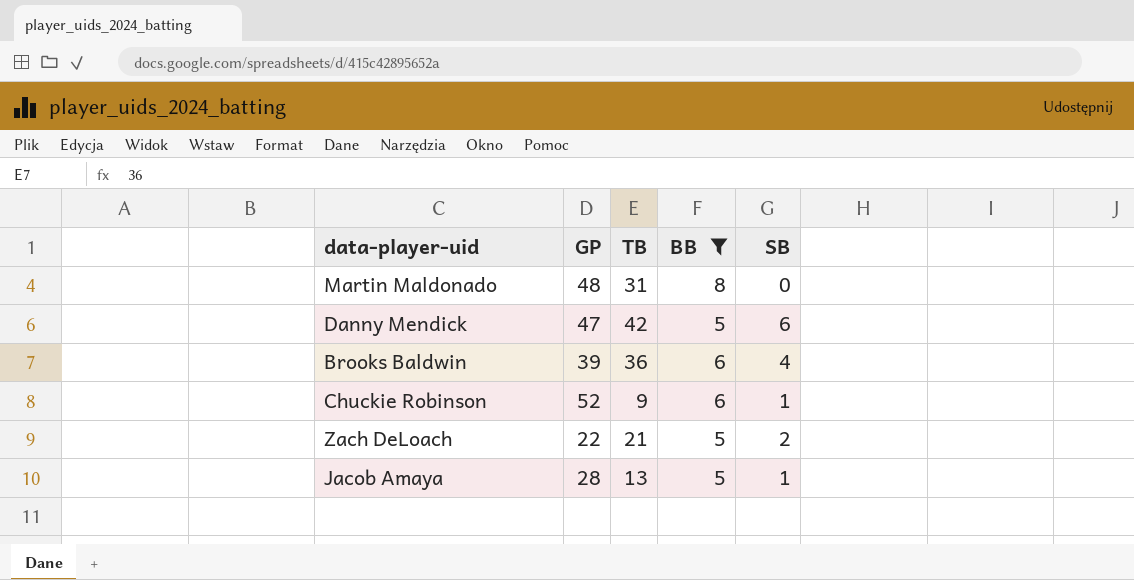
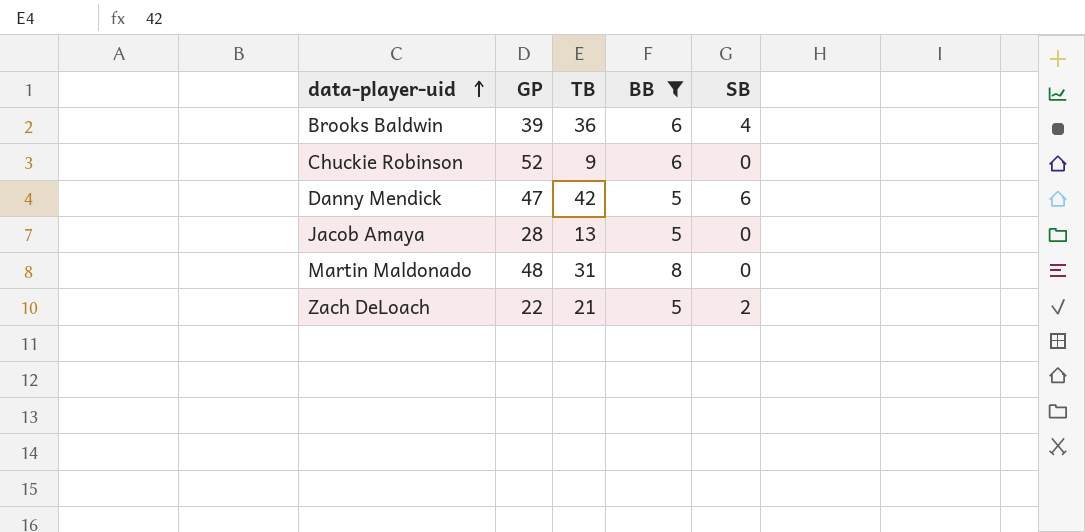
row order: none -> data-player-uid ascending
Chuckie Robinson | SB: 1 -> 0
Jacob Amaya | SB: 1 -> 0

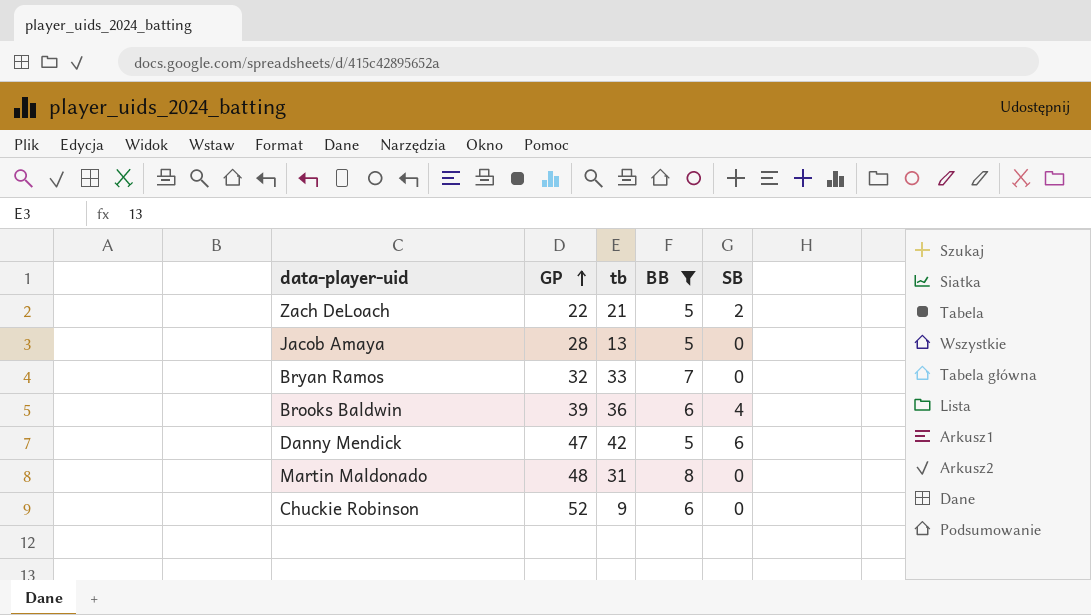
row order: data-player-uid ascending -> GP ascending
column name: TB -> tb
row Bryan Ramos: none -> 32 | 33 | 7 | 0

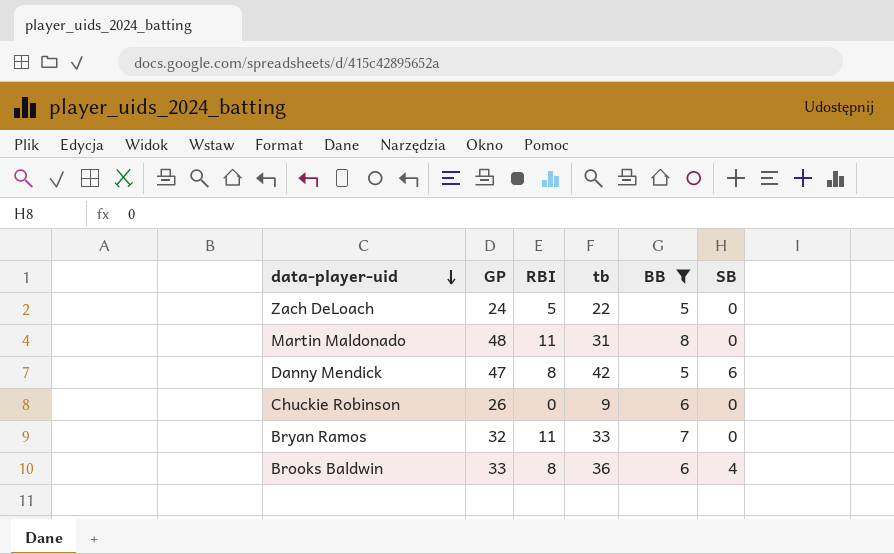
row order: GP ascending -> data-player-uid descending
column RBI | position: none -> 3
row Jacob Amaya: 28 | 13 | 5 | 0 -> none
Zach DeLoach | GP: 22 -> 24
Zach DeLoach | tb: 21 -> 22
Zach DeLoach | SB: 2 -> 0
Chuckie Robinson | GP: 52 -> 26
Brooks Baldwin | GP: 39 -> 33

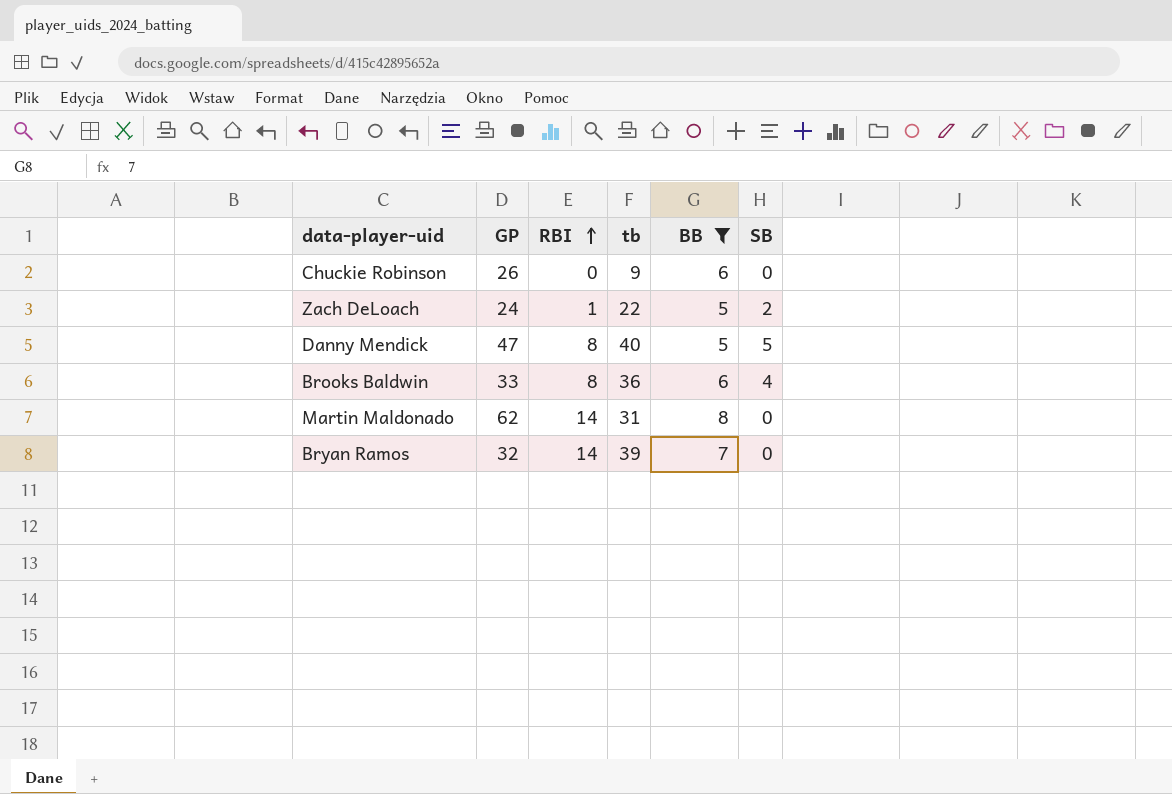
row order: data-player-uid descending -> RBI ascending
Zach DeLoach | RBI: 5 -> 1
Zach DeLoach | SB: 0 -> 2
Danny Mendick | tb: 42 -> 40
Danny Mendick | SB: 6 -> 5
Martin Maldonado | GP: 48 -> 62
Martin Maldonado | RBI: 11 -> 14
Bryan Ramos | RBI: 11 -> 14
Bryan Ramos | tb: 33 -> 39

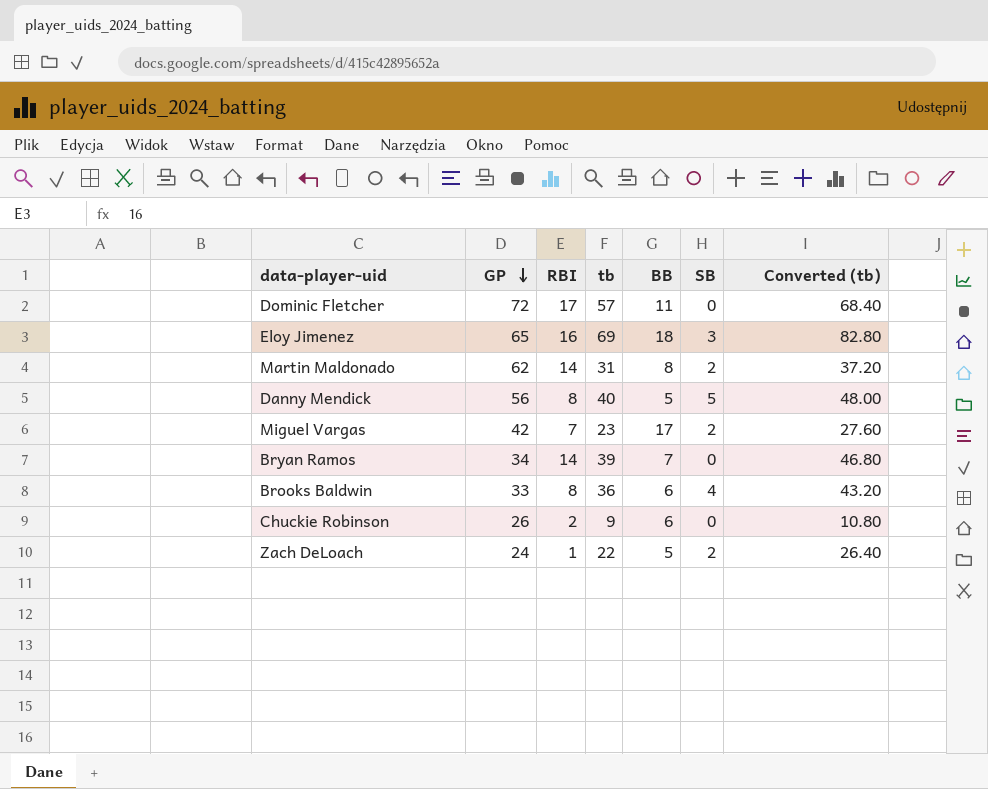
filter: BB <= 8 -> none
row order: RBI ascending -> GP descending
column Converted (tb) | formula: none -> [tb] * 1.2
Martin Maldonado | SB: 0 -> 2
Danny Mendick | GP: 47 -> 56
Bryan Ramos | GP: 32 -> 34
Chuckie Robinson | RBI: 0 -> 2

